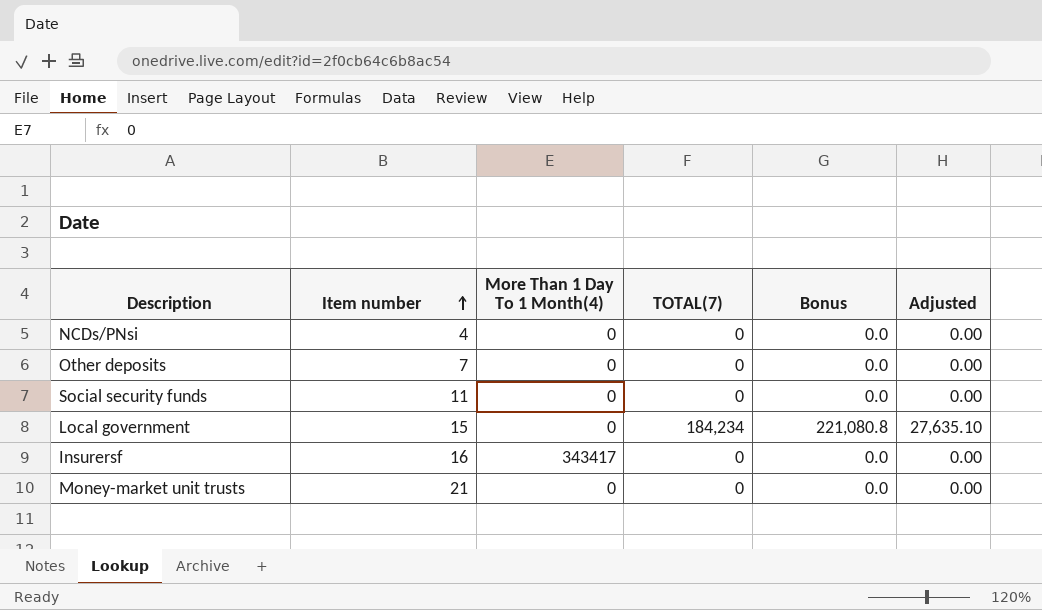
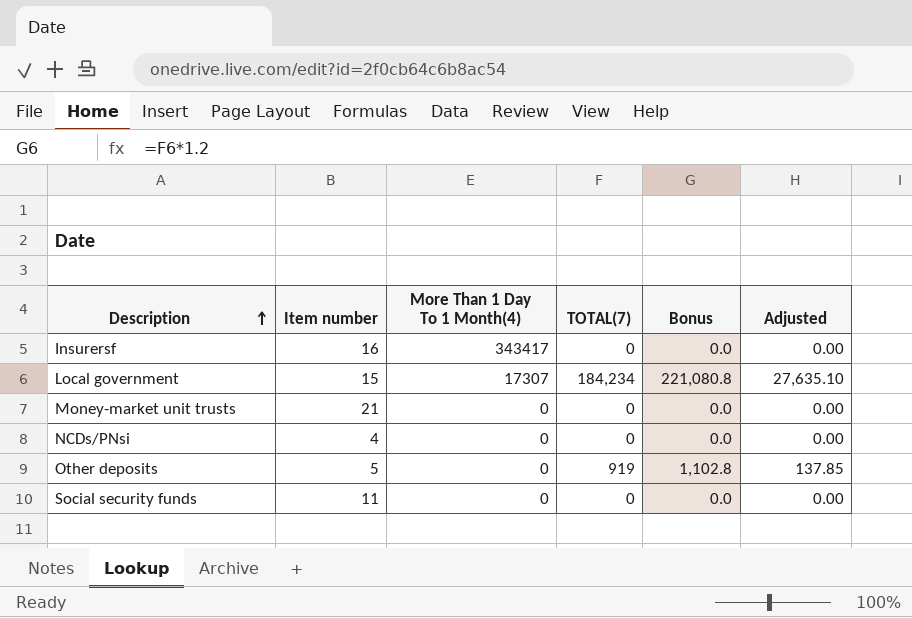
row order: Item number ascending -> Description ascending
Local government | More Than 1 Day To 1 Month(4): 0 -> 17307
Other deposits | Item number: 7 -> 5
Other deposits | TOTAL(7): 0 -> 919
Other deposits | Bonus: 0.0 -> 1,102.8
Other deposits | Adjusted: 0.00 -> 137.85

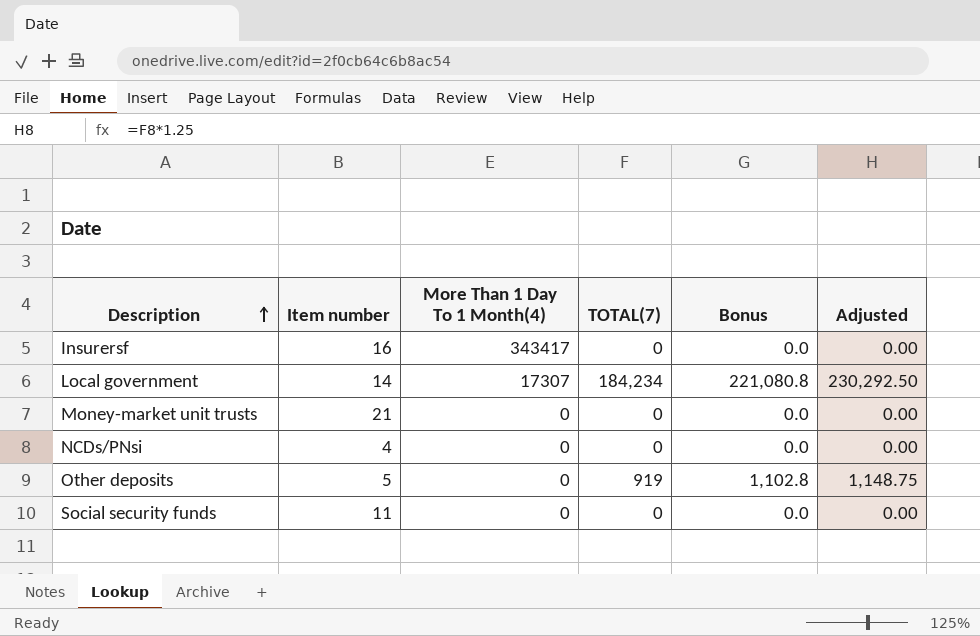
column Adjusted | formula: [TOTAL(7)] * 0.15 -> [TOTAL(7)] * 1.25
Local government | Item number: 15 -> 14

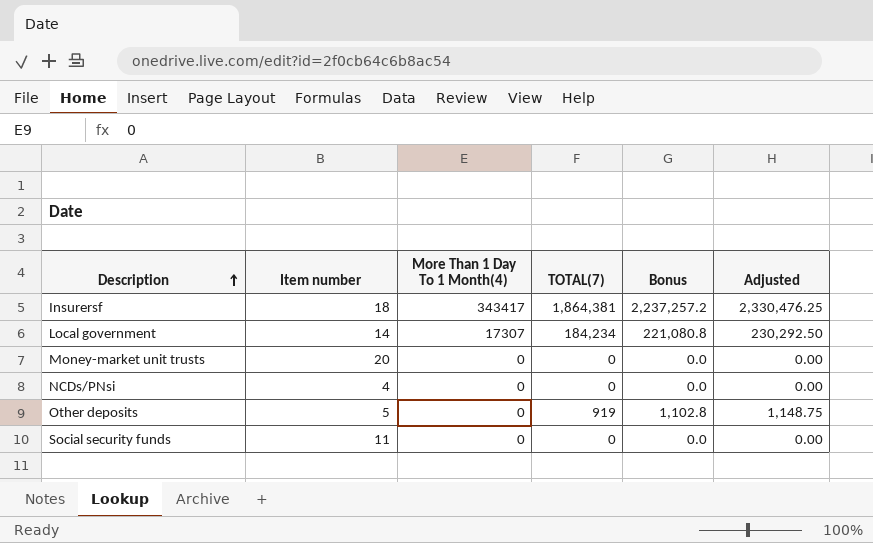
Insurersf | Item number: 16 -> 18
Insurersf | TOTAL(7): 0 -> 1,864,381
Insurersf | Bonus: 0.0 -> 2,237,257.2
Insurersf | Adjusted: 0.00 -> 2,330,476.25
Money-market unit trusts | Item number: 21 -> 20

